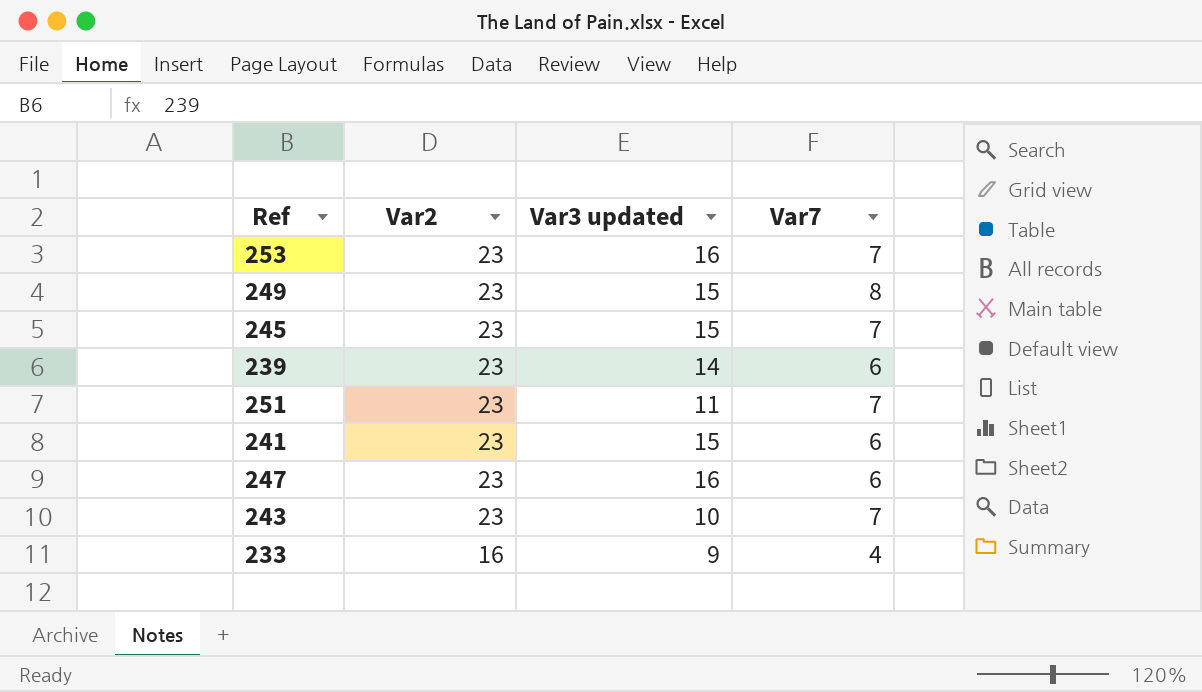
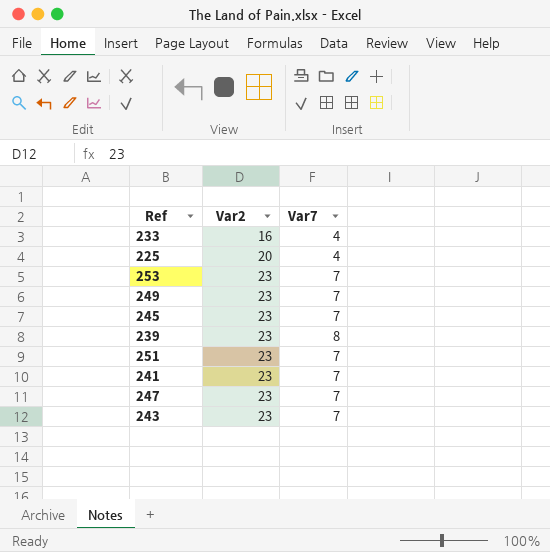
row order: Var2 descending -> Var2 ascending
column Var3 updated | position: 3 -> none
row 225: none -> 20 | 4
249 | Var7: 8 -> 7
239 | Var7: 6 -> 8
241 | Var7: 6 -> 7
247 | Var7: 6 -> 7

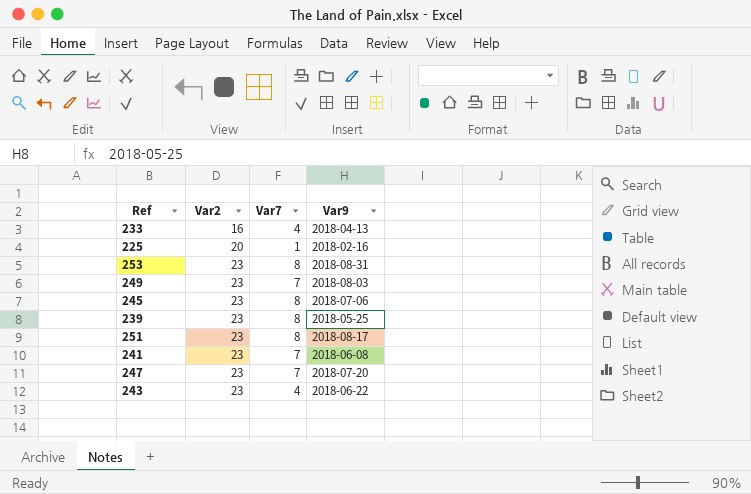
column Var9 | position: none -> 4
225 | Var7: 4 -> 1
253 | Var7: 7 -> 8
245 | Var7: 7 -> 8
251 | Var7: 7 -> 8
243 | Var7: 7 -> 4

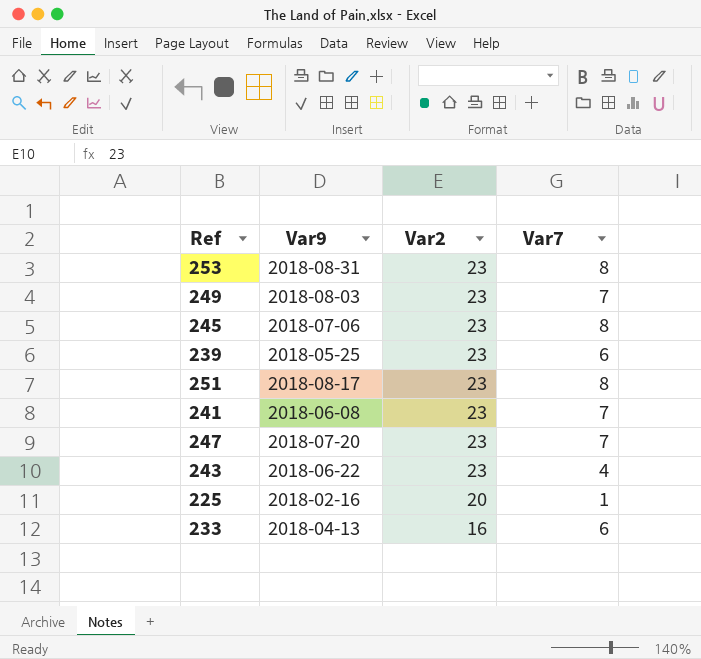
row order: Var2 ascending -> Var2 descending
column Var9 | position: 4 -> 2
239 | Var7: 8 -> 6
233 | Var7: 4 -> 6

